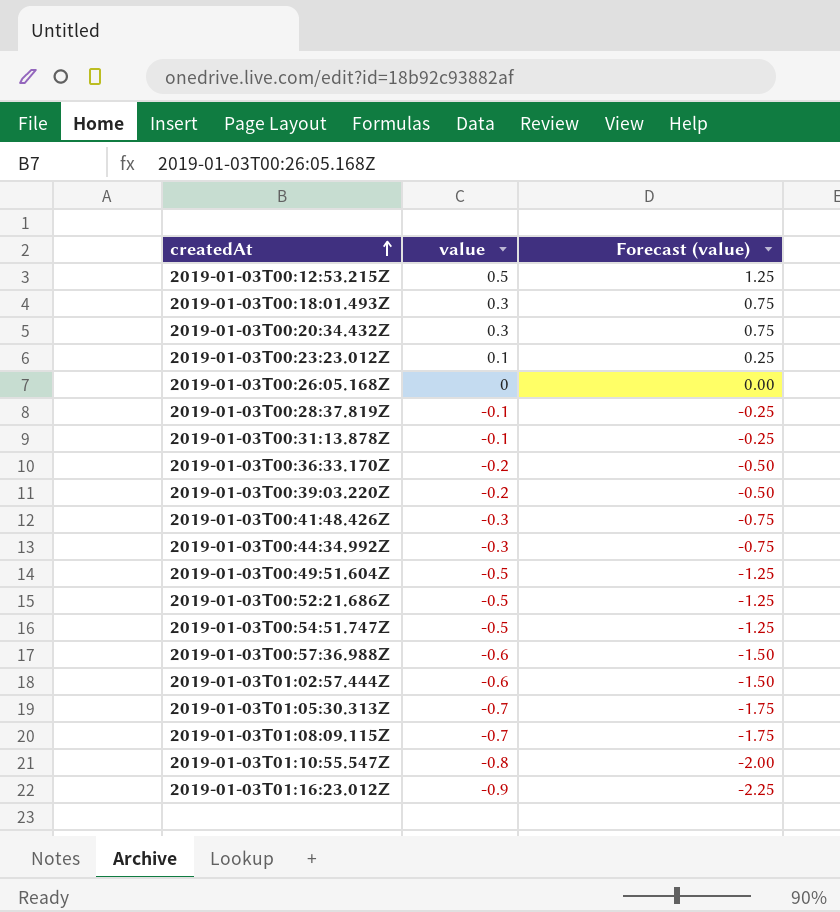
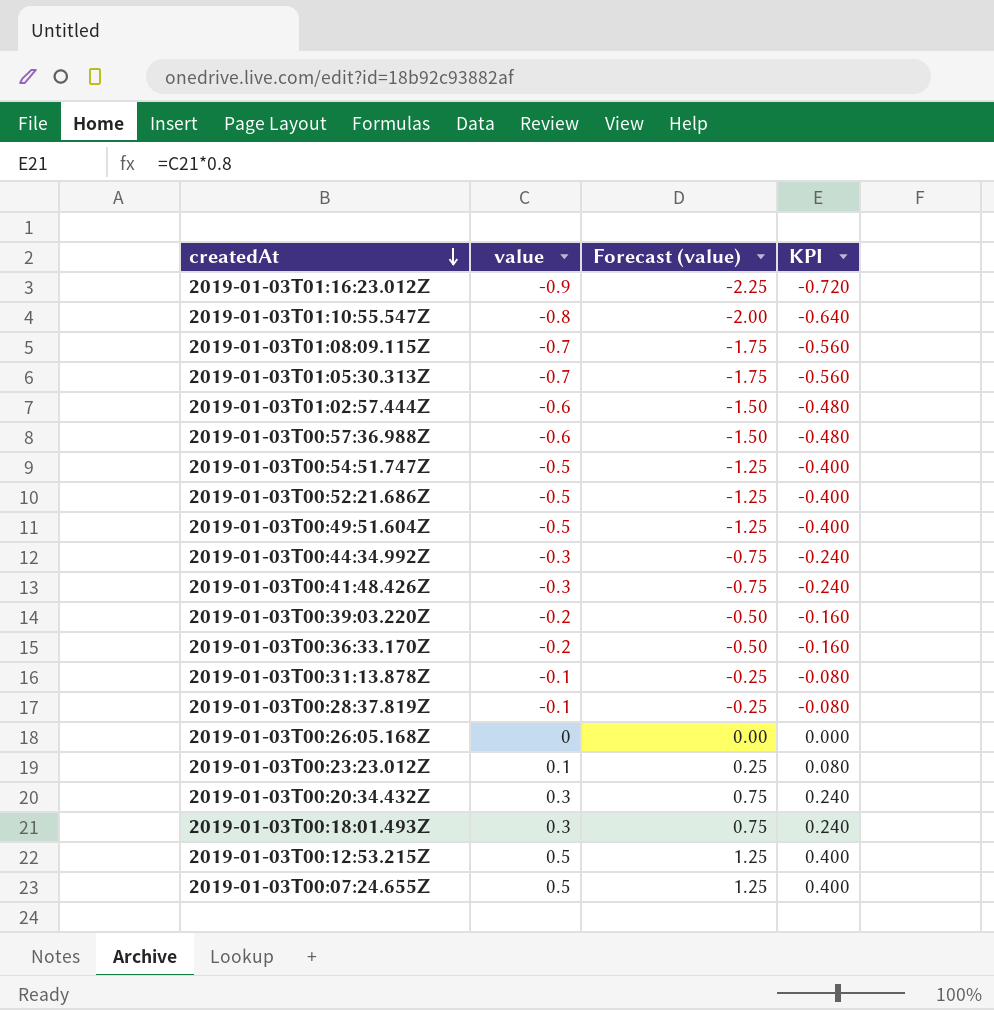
row order: createdAt ascending -> createdAt descending
column KPI | formula: none -> [value] * 0.8
row 2019-01-03T00:07:24.655Z: none -> 0.5 | 1.25 | 0.400

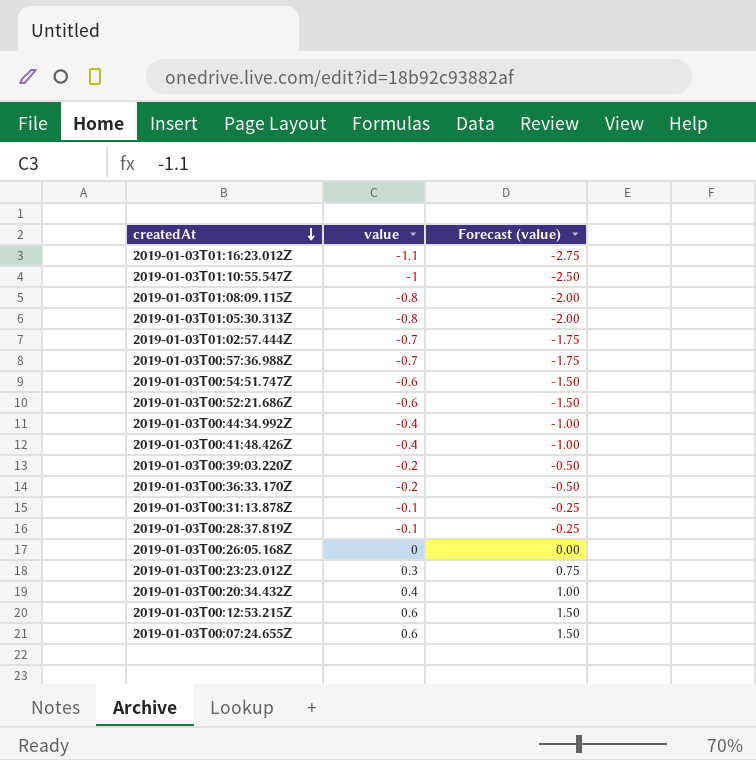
column KPI | formula: [value] * 0.8 -> none
row 2019-01-03T00:49:51.604Z: -0.5 | -1.25 | -0.400 -> none
row 2019-01-03T00:18:01.493Z: 0.3 | 0.75 | 0.240 -> none
2019-01-03T01:16:23.012Z | value: -0.9 -> -1.1
2019-01-03T01:16:23.012Z | Forecast (value): -2.25 -> -2.75
2019-01-03T01:10:55.547Z | value: -0.8 -> -1
2019-01-03T01:10:55.547Z | Forecast (value): -2.00 -> -2.50
2019-01-03T01:08:09.115Z | value: -0.7 -> -0.8
2019-01-03T01:08:09.115Z | Forecast (value): -1.75 -> -2.00
2019-01-03T01:05:30.313Z | value: -0.7 -> -0.8
2019-01-03T01:05:30.313Z | Forecast (value): -1.75 -> -2.00
2019-01-03T01:02:57.444Z | value: -0.6 -> -0.7
2019-01-03T01:02:57.444Z | Forecast (value): -1.50 -> -1.75
2019-01-03T00:57:36.988Z | value: -0.6 -> -0.7
2019-01-03T00:57:36.988Z | Forecast (value): -1.50 -> -1.75
2019-01-03T00:54:51.747Z | value: -0.5 -> -0.6
2019-01-03T00:54:51.747Z | Forecast (value): -1.25 -> -1.50
2019-01-03T00:52:21.686Z | value: -0.5 -> -0.6
2019-01-03T00:52:21.686Z | Forecast (value): -1.25 -> -1.50
2019-01-03T00:44:34.992Z | value: -0.3 -> -0.4
2019-01-03T00:44:34.992Z | Forecast (value): -0.75 -> -1.00
2019-01-03T00:41:48.426Z | value: -0.3 -> -0.4
2019-01-03T00:41:48.426Z | Forecast (value): -0.75 -> -1.00
2019-01-03T00:23:23.012Z | value: 0.1 -> 0.3
2019-01-03T00:23:23.012Z | Forecast (value): 0.25 -> 0.75
2019-01-03T00:20:34.432Z | value: 0.3 -> 0.4
2019-01-03T00:20:34.432Z | Forecast (value): 0.75 -> 1.00
2019-01-03T00:12:53.215Z | value: 0.5 -> 0.6
2019-01-03T00:12:53.215Z | Forecast (value): 1.25 -> 1.50
2019-01-03T00:07:24.655Z | value: 0.5 -> 0.6
2019-01-03T00:07:24.655Z | Forecast (value): 1.25 -> 1.50

